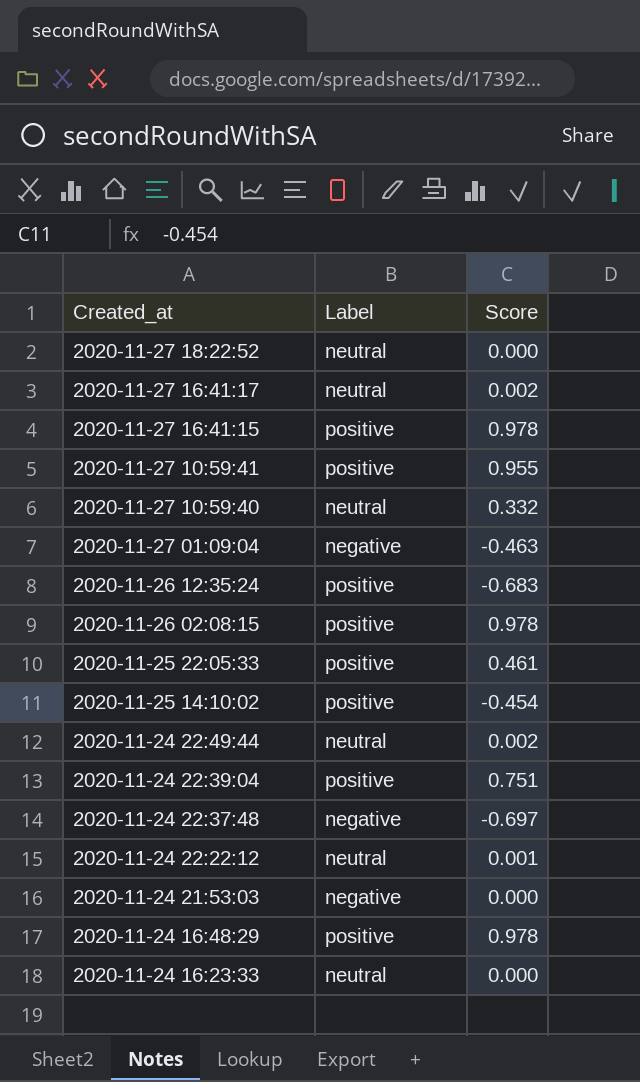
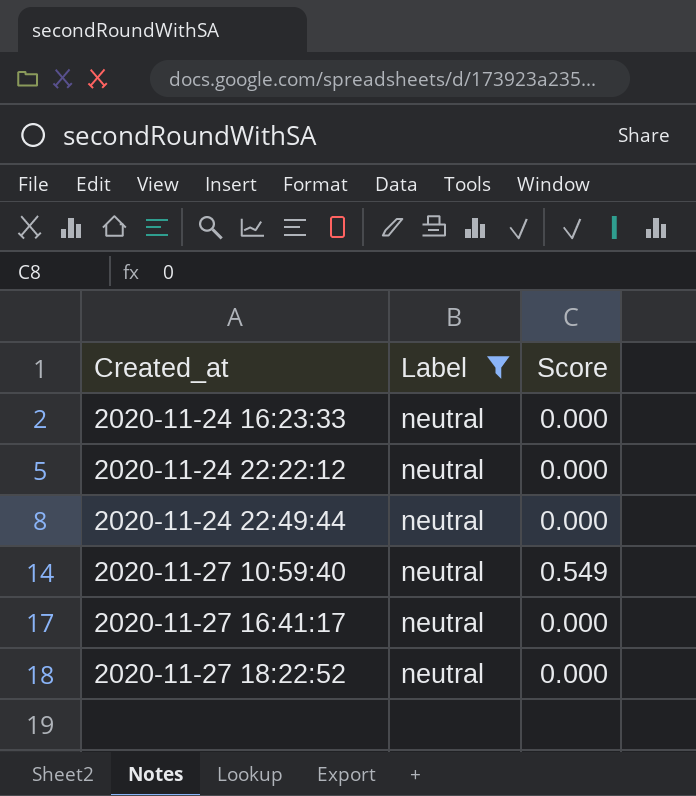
filter: none -> Label = neutral
row order: Created_at descending -> Created_at ascending
2020-11-24 22:22:12 | Score: 0.001 -> 0.000
2020-11-24 22:49:44 | Score: 0.002 -> 0.000
2020-11-27 10:59:40 | Score: 0.332 -> 0.549
2020-11-27 16:41:17 | Score: 0.002 -> 0.000

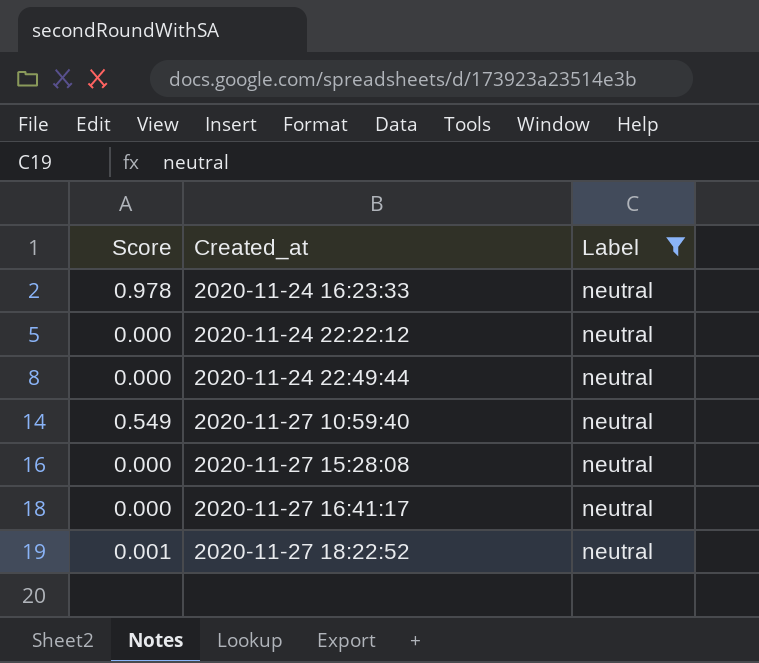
column Score | position: 3 -> 1
2020-11-24 16:23:33 | Score: 0.000 -> 0.978
row 2020-11-27 15:28:08: none -> 0.000 | neutral
2020-11-27 18:22:52 | Score: 0.000 -> 0.001

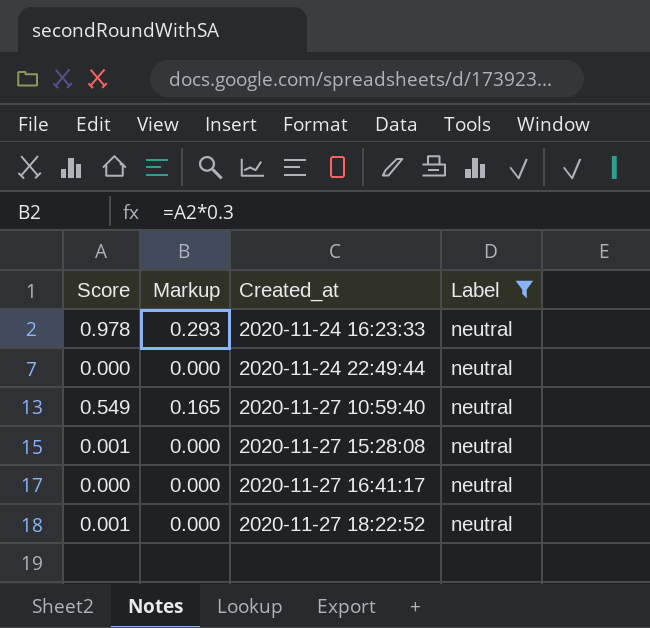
column Markup | formula: none -> [Score] * 0.3
row 2020-11-24 22:22:12: 0.000 | neutral -> none
2020-11-27 15:28:08 | Score: 0.000 -> 0.001

